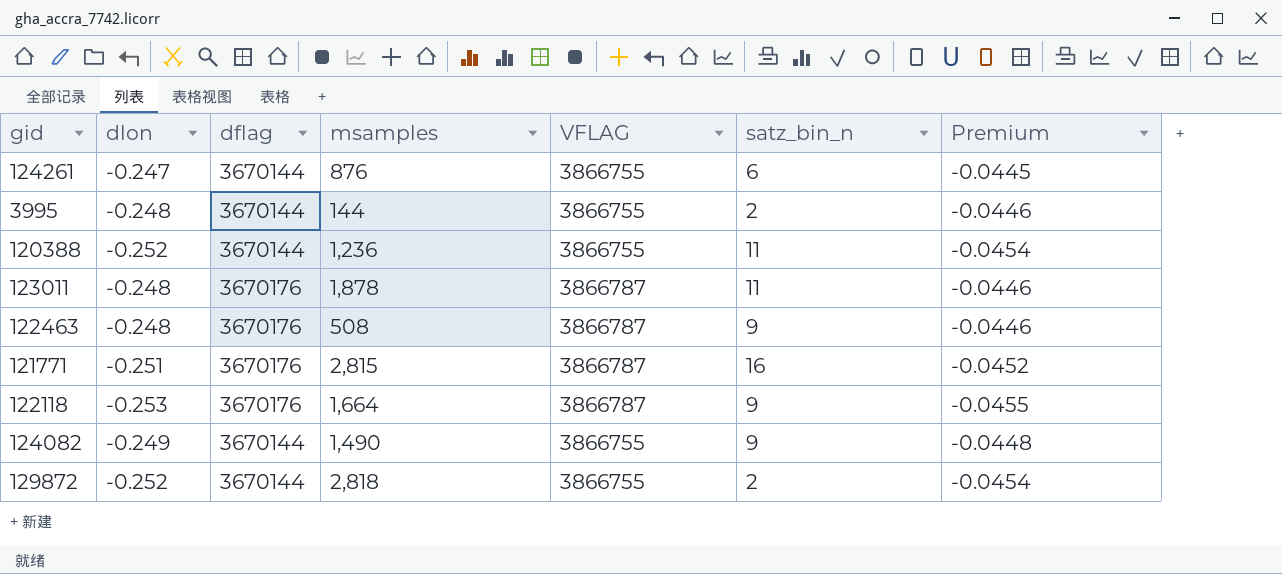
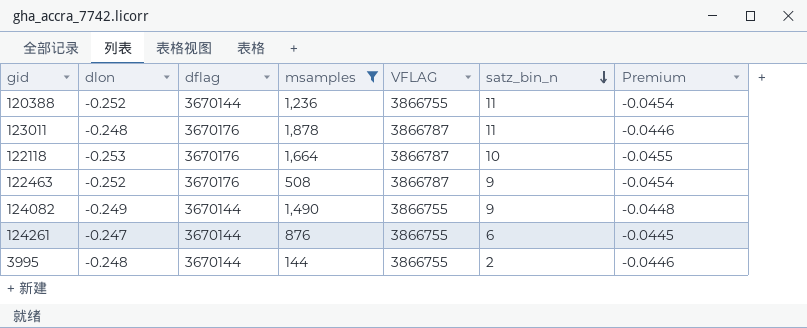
filter: none -> msamples <= 1,878
row order: none -> satz_bin_n descending
122118 | satz_bin_n: 9 -> 10
122463 | dlon: -0.248 -> -0.252
122463 | Premium: -0.0446 -> -0.0454

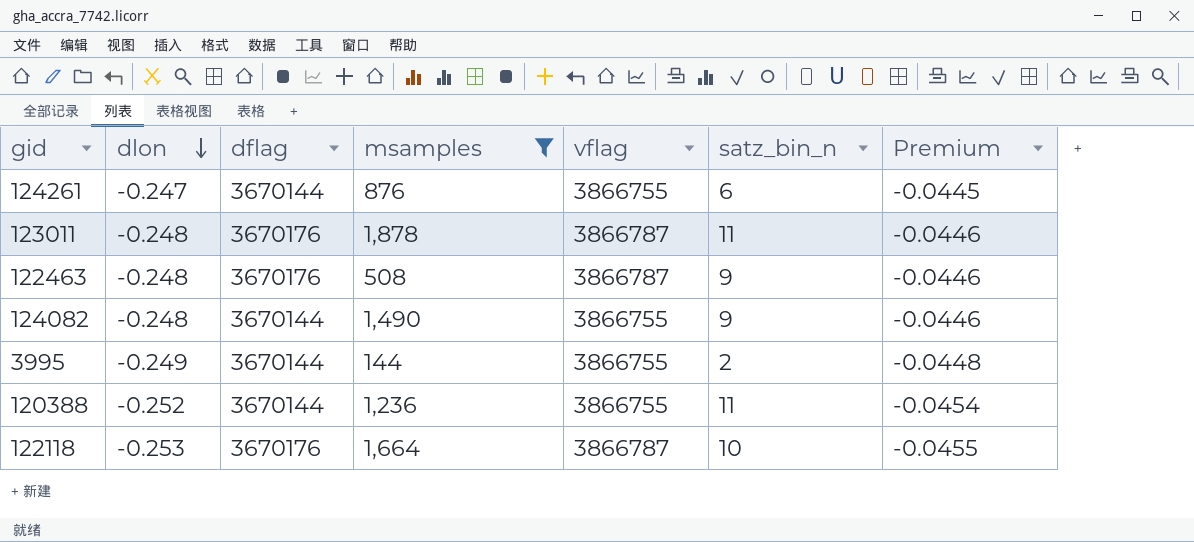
row order: satz_bin_n descending -> dlon descending
column name: VFLAG -> vflag
122463 | dlon: -0.252 -> -0.248
122463 | Premium: -0.0454 -> -0.0446
124082 | dlon: -0.249 -> -0.248
124082 | Premium: -0.0448 -> -0.0446
3995 | dlon: -0.248 -> -0.249
3995 | Premium: -0.0446 -> -0.0448

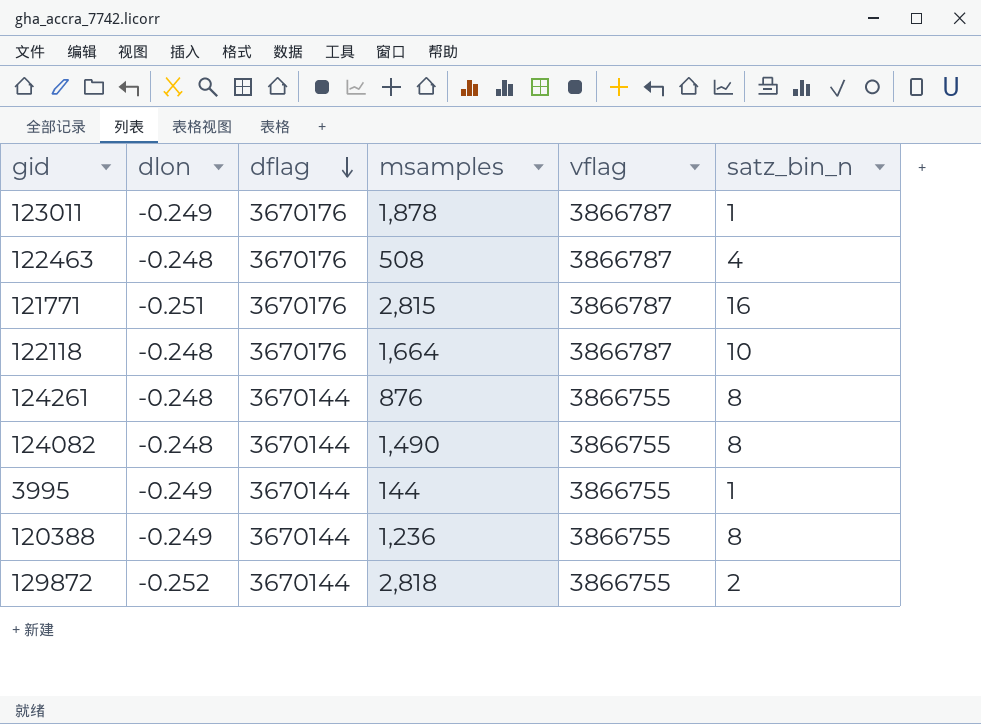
filter: msamples <= 1,878 -> none
row order: dlon descending -> dflag descending
column Premium | formula: [dlon] * 0.18 -> none
123011 | dlon: -0.248 -> -0.249
123011 | satz_bin_n: 11 -> 1
122463 | satz_bin_n: 9 -> 4
122118 | dlon: -0.253 -> -0.248
124261 | dlon: -0.247 -> -0.248
124261 | satz_bin_n: 6 -> 8
124082 | satz_bin_n: 9 -> 8
3995 | satz_bin_n: 2 -> 1
120388 | dlon: -0.252 -> -0.249
120388 | satz_bin_n: 11 -> 8

